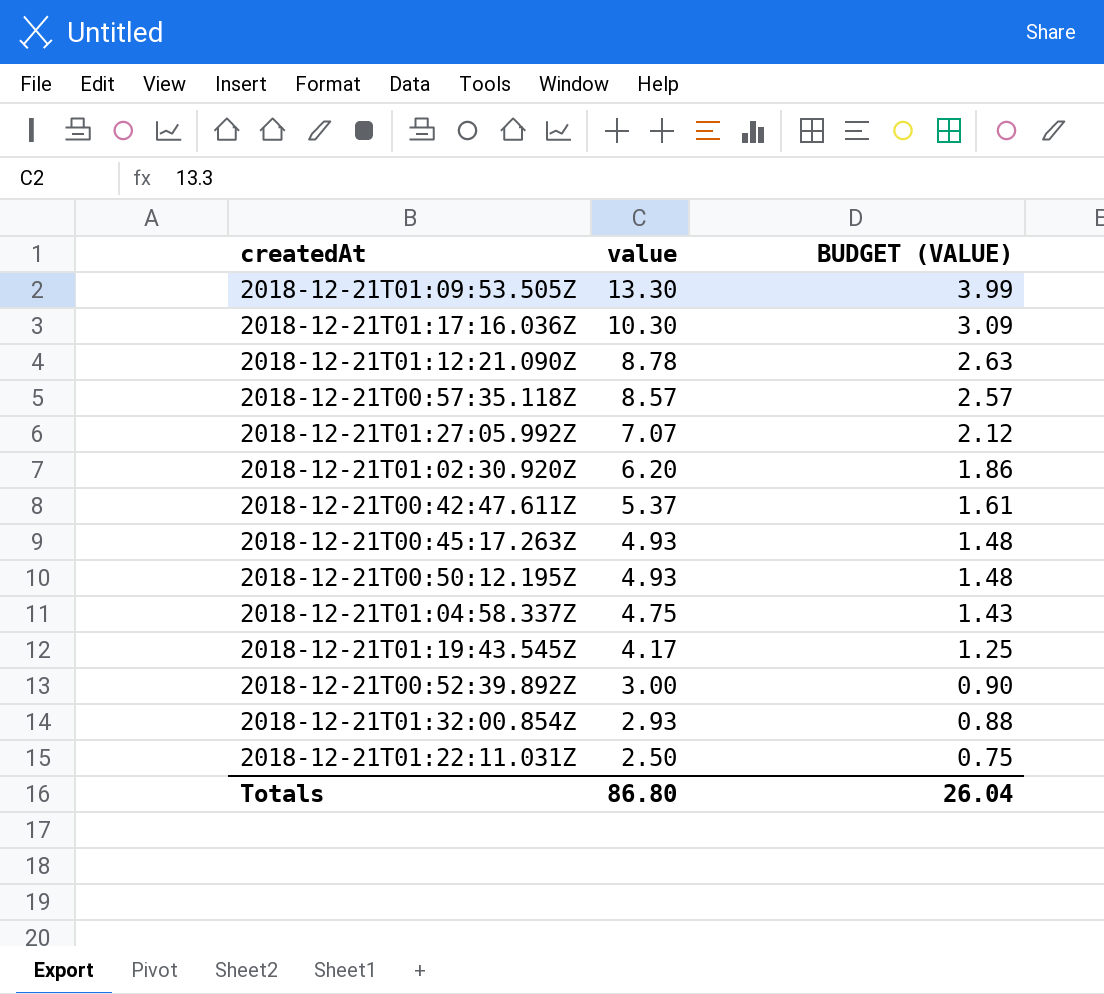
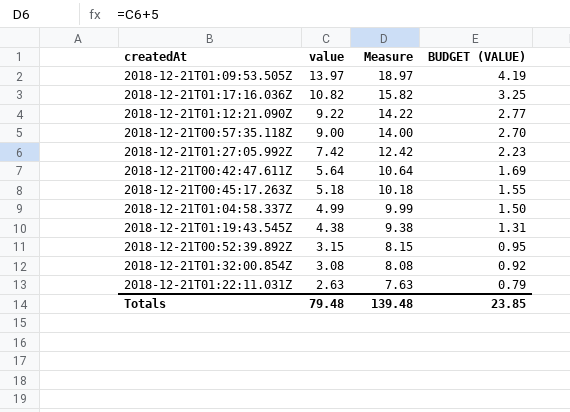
column Measure | formula: none -> [value] + 5
row 2018-12-21T01:02:30.920Z: 6.20 | 1.86 -> none
row 2018-12-21T00:50:12.195Z: 4.93 | 1.48 -> none
2018-12-21T01:09:53.505Z | value: 13.30 -> 13.97
2018-12-21T01:09:53.505Z | BUDGET (VALUE): 3.99 -> 4.19
2018-12-21T01:17:16.036Z | value: 10.30 -> 10.82
2018-12-21T01:17:16.036Z | BUDGET (VALUE): 3.09 -> 3.25
2018-12-21T01:12:21.090Z | value: 8.78 -> 9.22
2018-12-21T01:12:21.090Z | BUDGET (VALUE): 2.63 -> 2.77
2018-12-21T00:57:35.118Z | value: 8.57 -> 9.00
2018-12-21T00:57:35.118Z | BUDGET (VALUE): 2.57 -> 2.70
2018-12-21T01:27:05.992Z | value: 7.07 -> 7.42
2018-12-21T01:27:05.992Z | BUDGET (VALUE): 2.12 -> 2.23
2018-12-21T00:42:47.611Z | value: 5.37 -> 5.64
2018-12-21T00:42:47.611Z | BUDGET (VALUE): 1.61 -> 1.69
2018-12-21T00:45:17.263Z | value: 4.93 -> 5.18
2018-12-21T00:45:17.263Z | BUDGET (VALUE): 1.48 -> 1.55
2018-12-21T01:04:58.337Z | value: 4.75 -> 4.99
2018-12-21T01:04:58.337Z | BUDGET (VALUE): 1.43 -> 1.50
2018-12-21T01:19:43.545Z | value: 4.17 -> 4.38
2018-12-21T01:19:43.545Z | BUDGET (VALUE): 1.25 -> 1.31
2018-12-21T00:52:39.892Z | value: 3.00 -> 3.15
2018-12-21T00:52:39.892Z | BUDGET (VALUE): 0.90 -> 0.95
2018-12-21T01:32:00.854Z | value: 2.93 -> 3.08
2018-12-21T01:32:00.854Z | BUDGET (VALUE): 0.88 -> 0.92
2018-12-21T01:22:11.031Z | value: 2.50 -> 2.63
2018-12-21T01:22:11.031Z | BUDGET (VALUE): 0.75 -> 0.79
Totals | value: 86.80 -> 79.48
Totals | BUDGET (VALUE): 26.04 -> 23.85

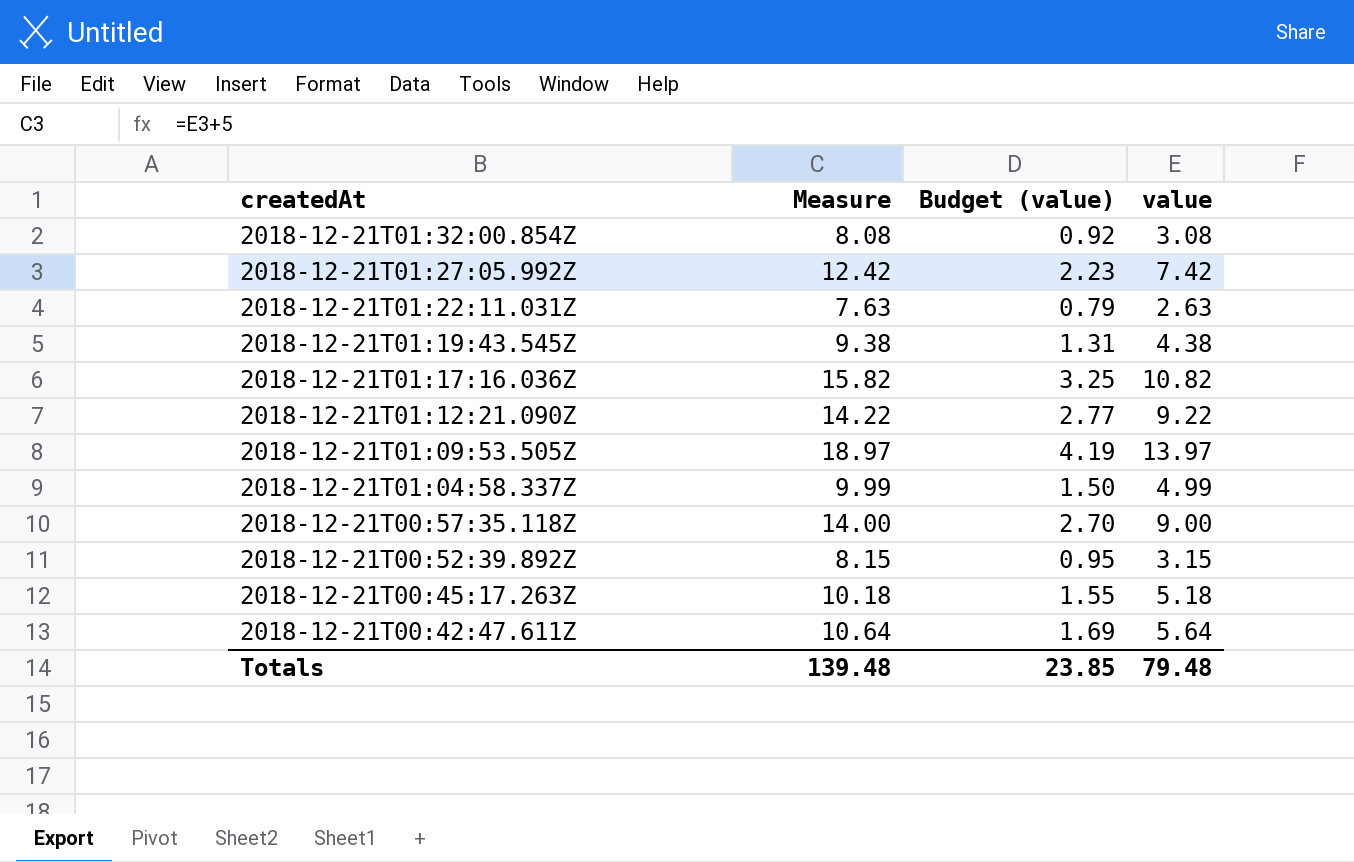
row order: value descending -> createdAt descending
column name: BUDGET (VALUE) -> Budget (value)
column value | position: 2 -> 4

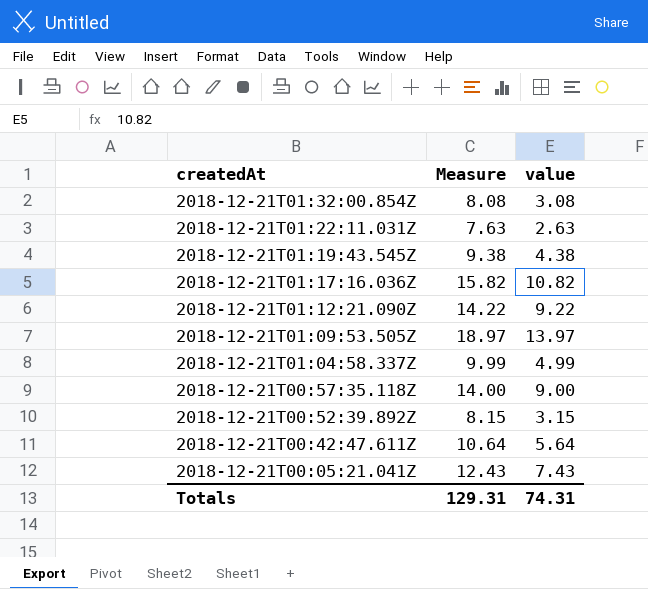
column Budget (value) | formula: [value] * 0.3 -> none
row 2018-12-21T01:27:05.992Z: 12.42 | 2.23 | 7.42 -> none
row 2018-12-21T00:45:17.263Z: 10.18 | 1.55 | 5.18 -> none
row 2018-12-21T00:05:21.041Z: none -> 12.43 | 7.43
Totals | Measure: 139.48 -> 129.31
Totals | value: 79.48 -> 74.31

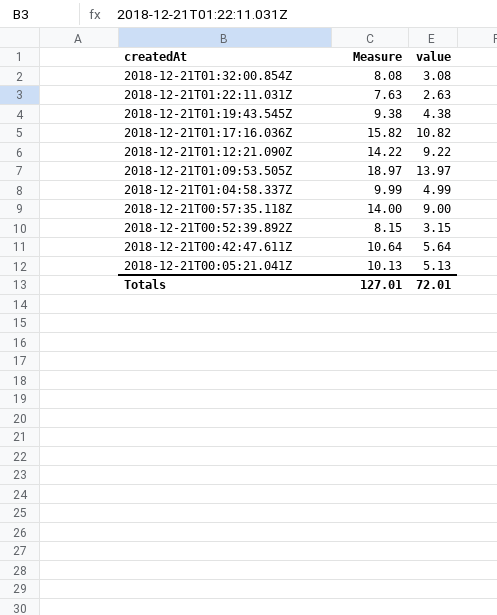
2018-12-21T00:05:21.041Z | Measure: 12.43 -> 10.13
2018-12-21T00:05:21.041Z | value: 7.43 -> 5.13
Totals | Measure: 129.31 -> 127.01
Totals | value: 74.31 -> 72.01

